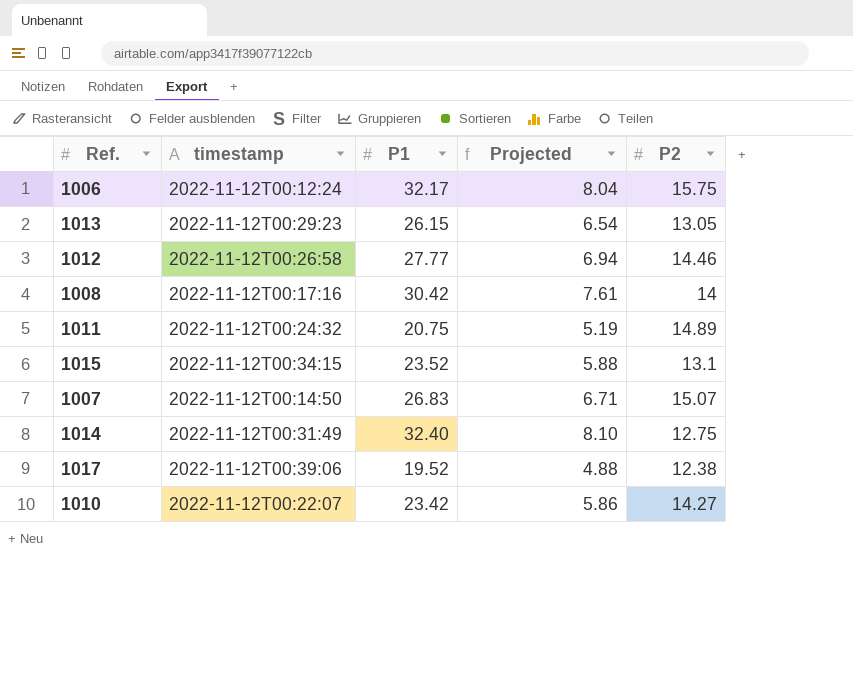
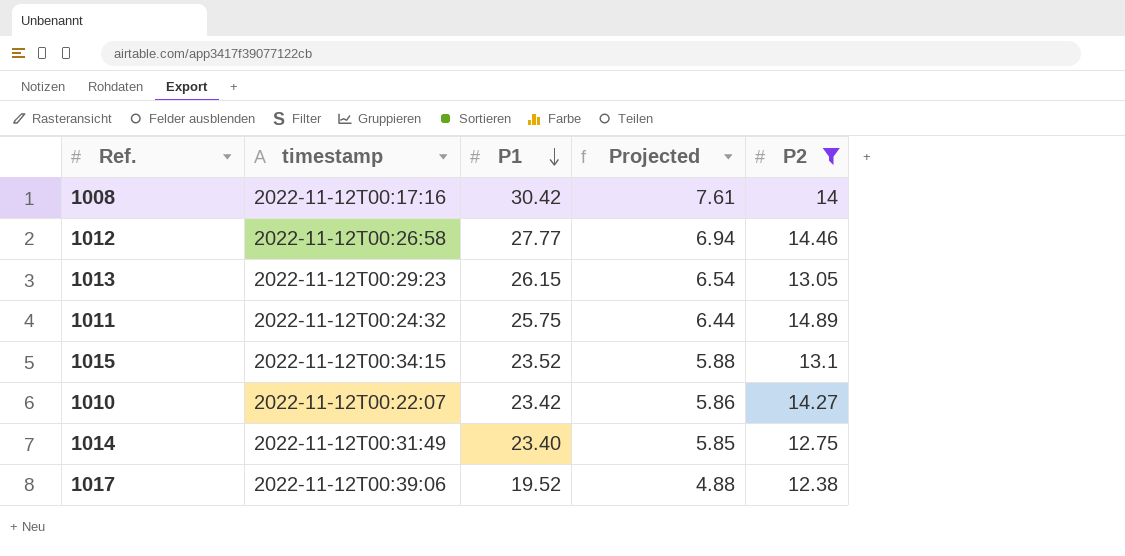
filter: none -> P2 <= 14.89
row order: none -> P1 descending
1011 | P1: 20.75 -> 25.75
1011 | Projected: 5.19 -> 6.44
1014 | P1: 32.40 -> 23.40
1014 | Projected: 8.10 -> 5.85

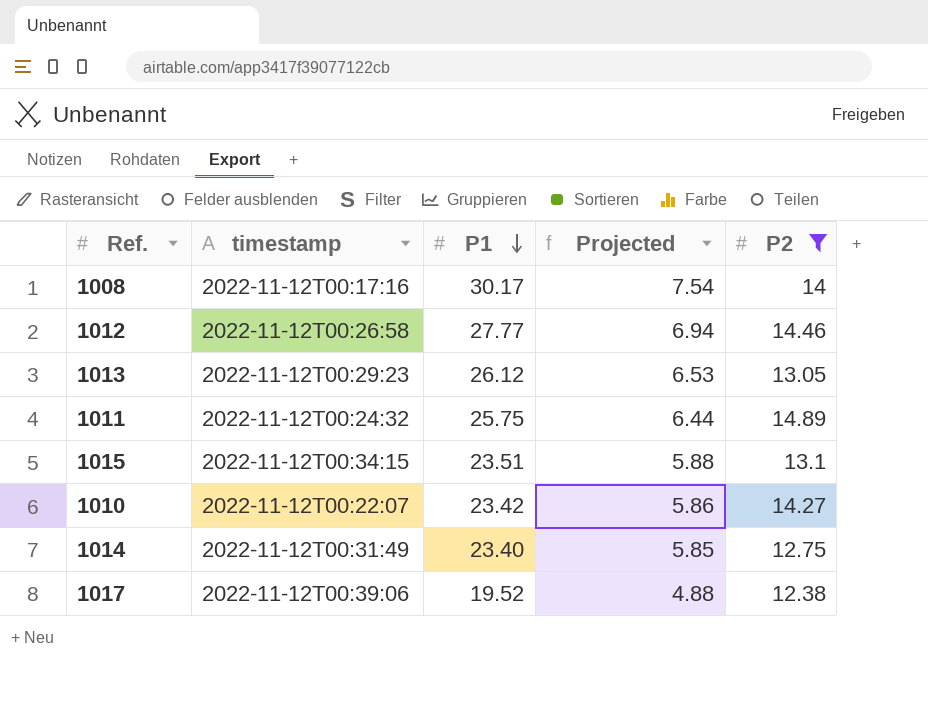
1008 | P1: 30.42 -> 30.17
1008 | Projected: 7.61 -> 7.54
1013 | P1: 26.15 -> 26.12
1013 | Projected: 6.54 -> 6.53
1015 | P1: 23.52 -> 23.51

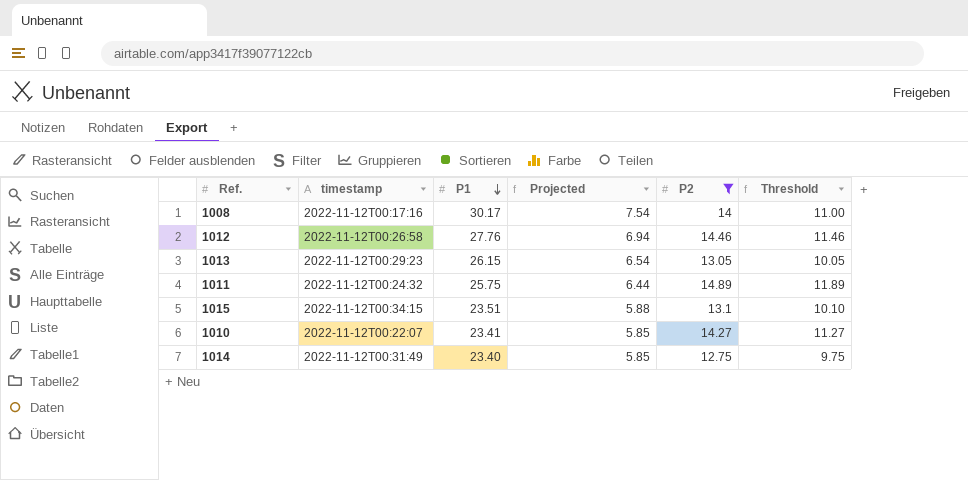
column Threshold | formula: none -> [P2] - 3
row 1017: 2022-11-12T00:39:06 | 19.52 | 4.88 | 12.38 -> none
1012 | P1: 27.77 -> 27.76
1013 | P1: 26.12 -> 26.15
1013 | Projected: 6.53 -> 6.54
1010 | P1: 23.42 -> 23.41
1010 | Projected: 5.86 -> 5.85

